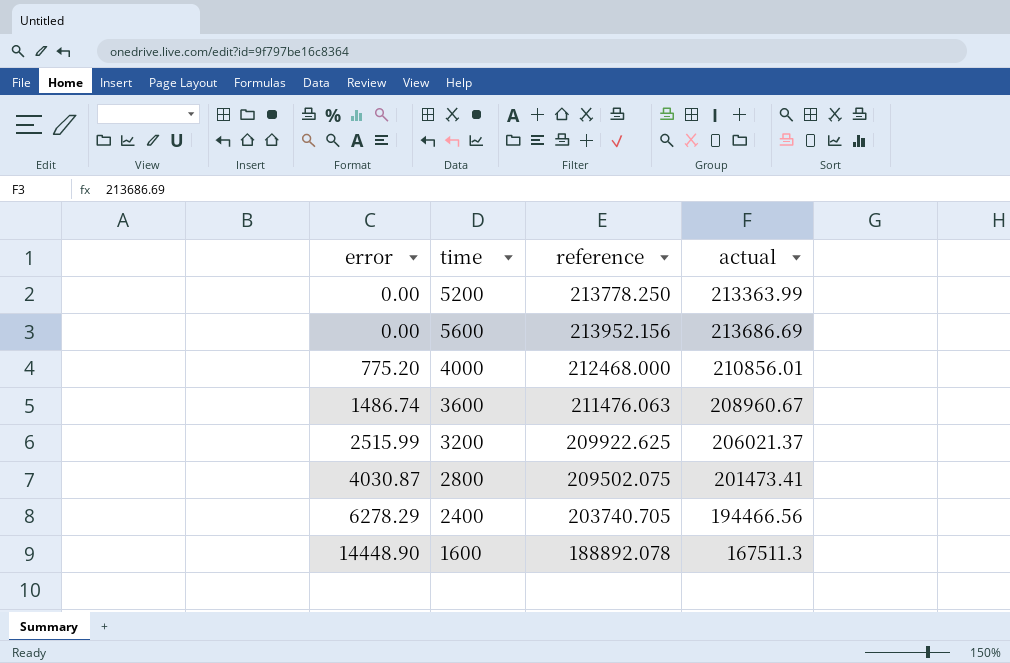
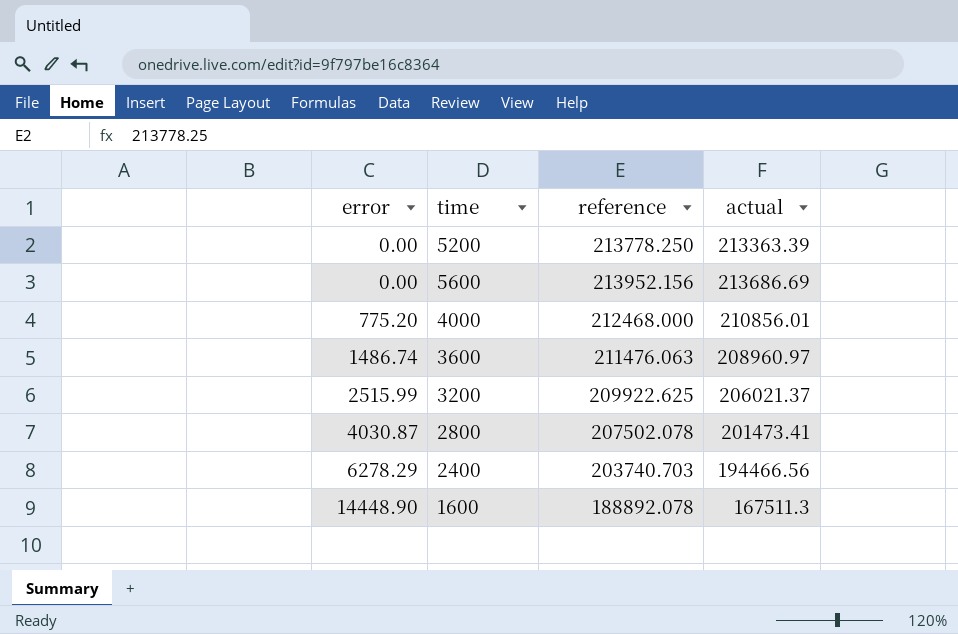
5200 | actual: 213363.99 -> 213363.39
3600 | actual: 208960.67 -> 208960.97
2800 | reference: 209502.075 -> 207502.078
2400 | reference: 203740.705 -> 203740.703

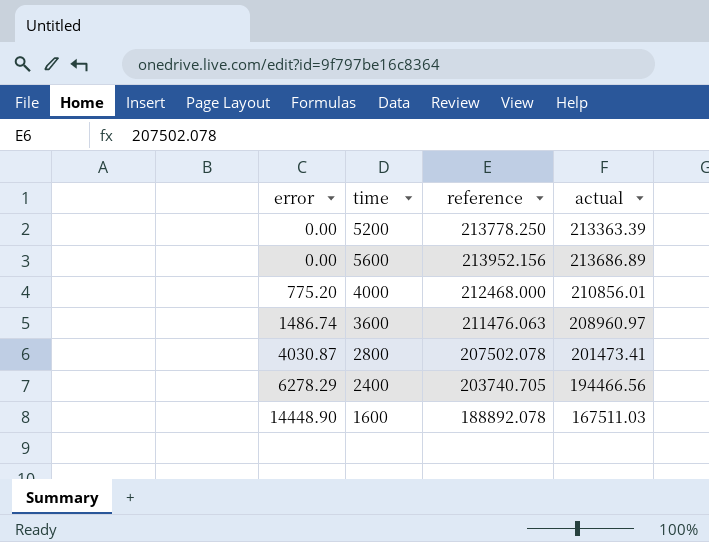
row 3200: 2515.99 | 209922.625 | 206021.37 -> none
5600 | actual: 213686.69 -> 213686.89
2400 | reference: 203740.703 -> 203740.705
1600 | actual: 167511.3 -> 167511.03

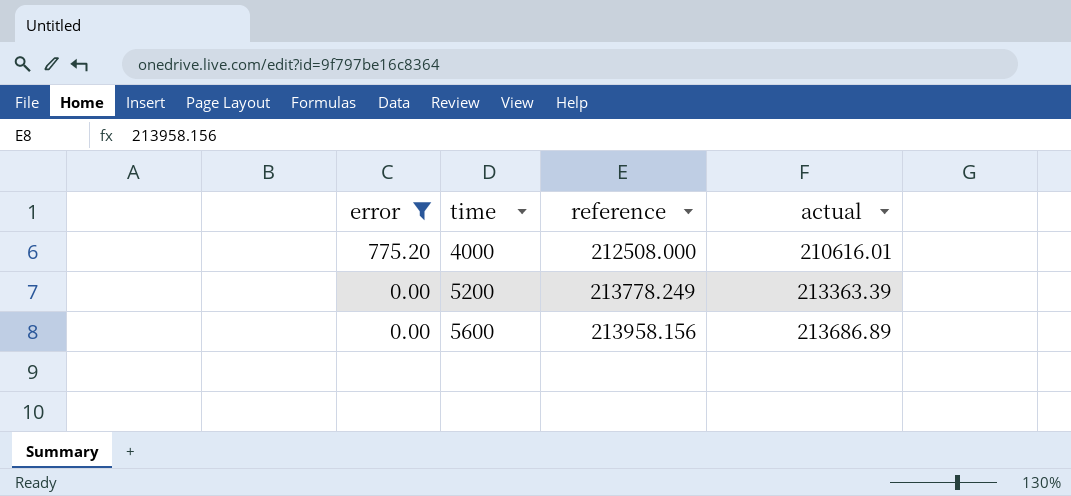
filter: none -> error <= 775.20
row order: error ascending -> error descending
4000 | reference: 212468.000 -> 212508.000
4000 | actual: 210856.01 -> 210616.01
5200 | reference: 213778.250 -> 213778.249
5600 | reference: 213952.156 -> 213958.156

